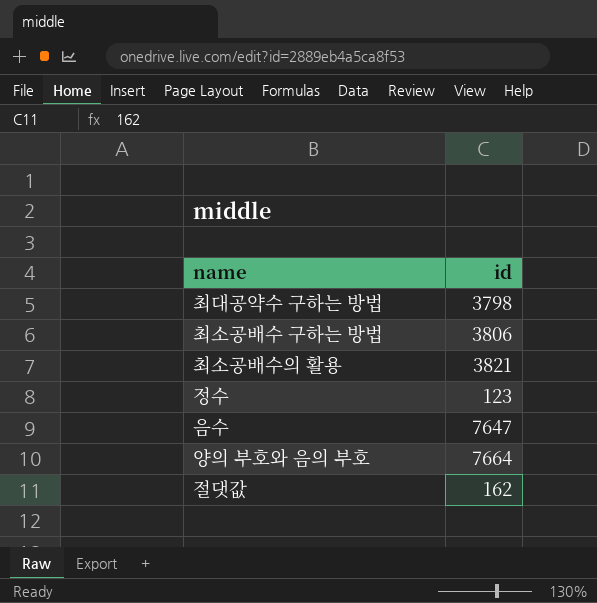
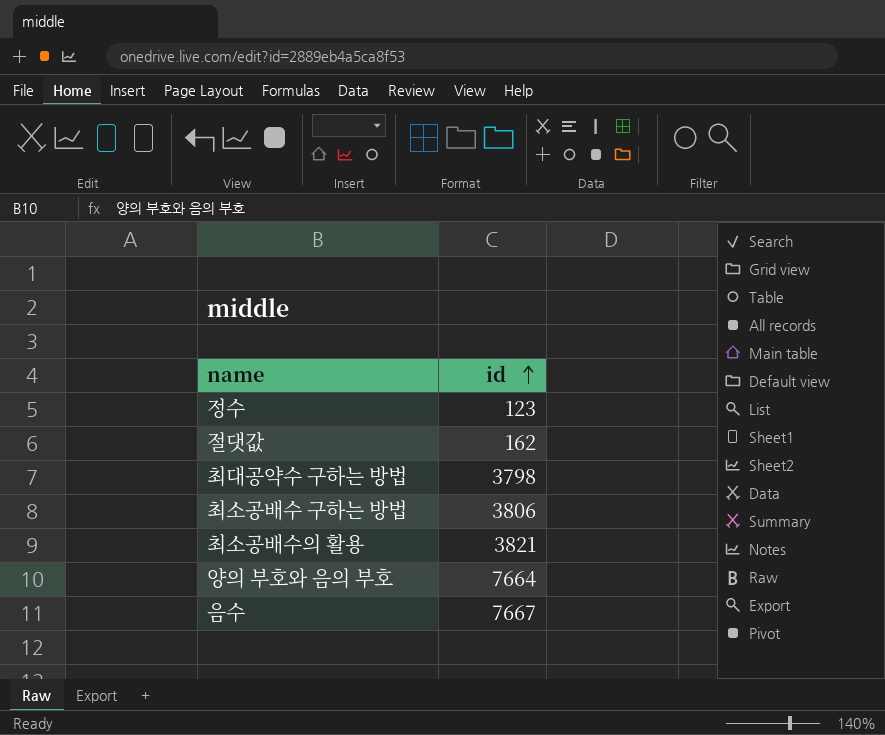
row order: none -> id ascending
음수 | id: 7647 -> 7667

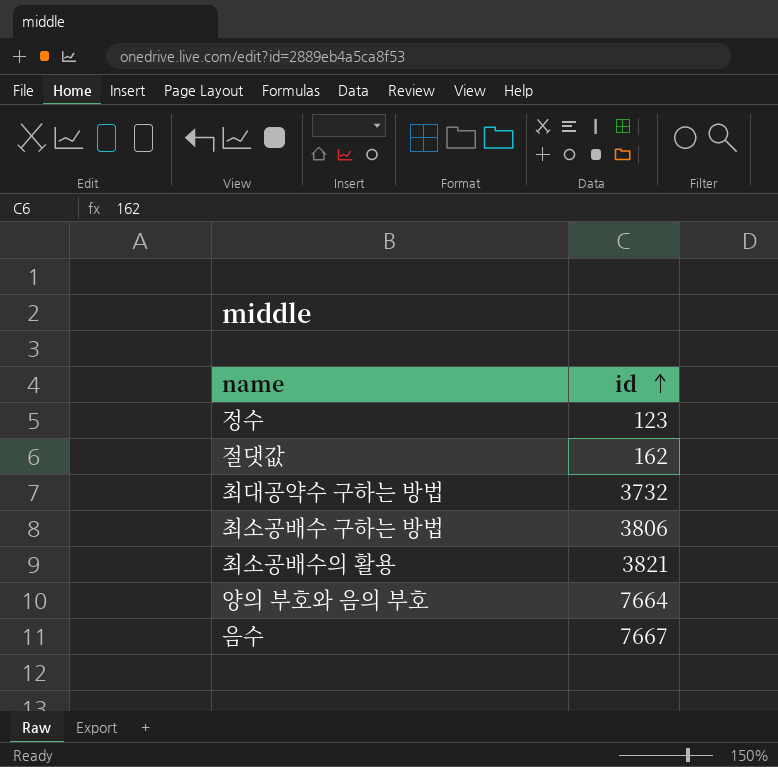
최대공약수 구하는 방법 | id: 3798 -> 3732

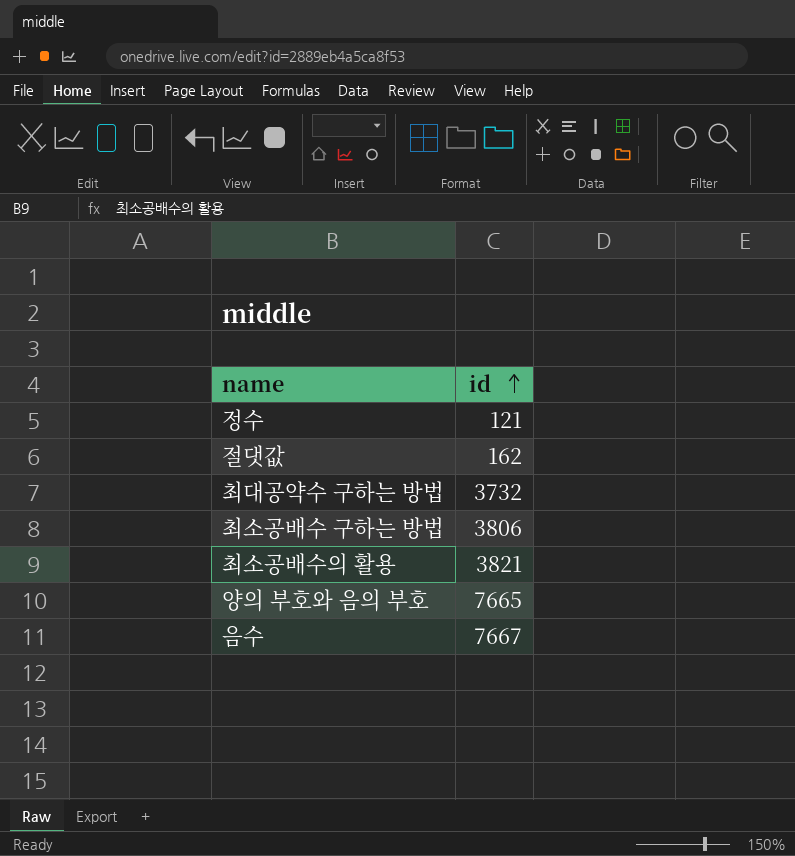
정수 | id: 123 -> 121
양의 부호와 음의 부호 | id: 7664 -> 7665

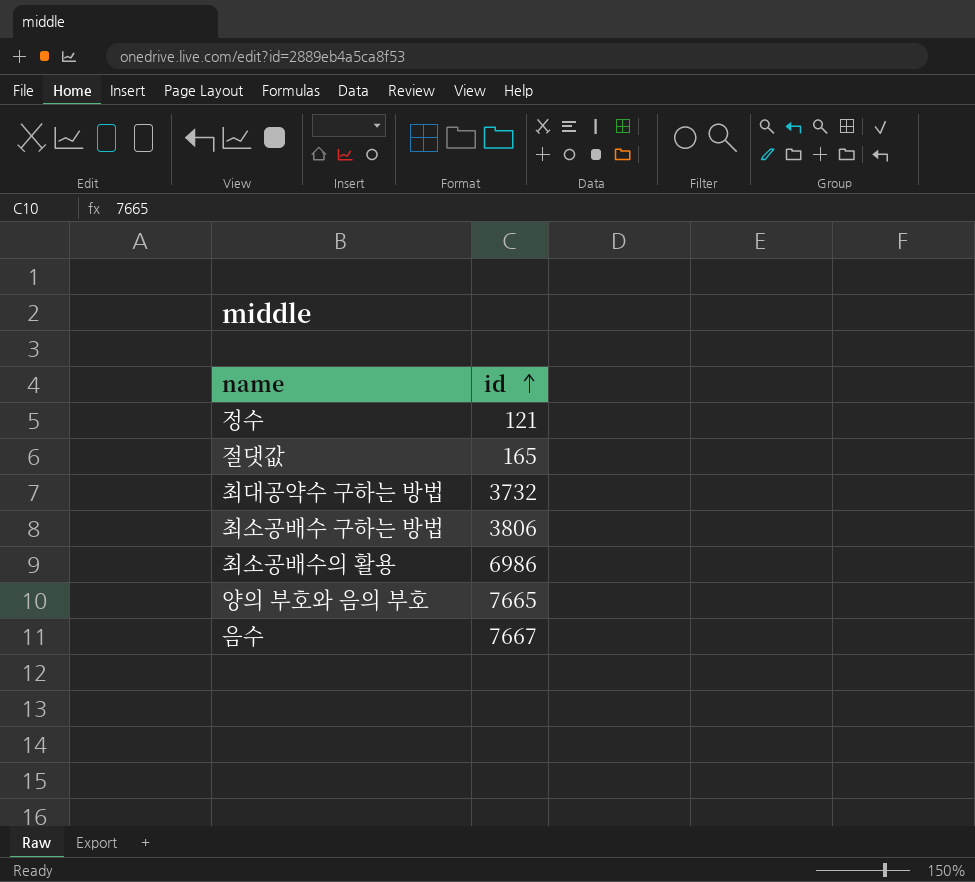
절댓값 | id: 162 -> 165
최소공배수의 활용 | id: 3821 -> 6986

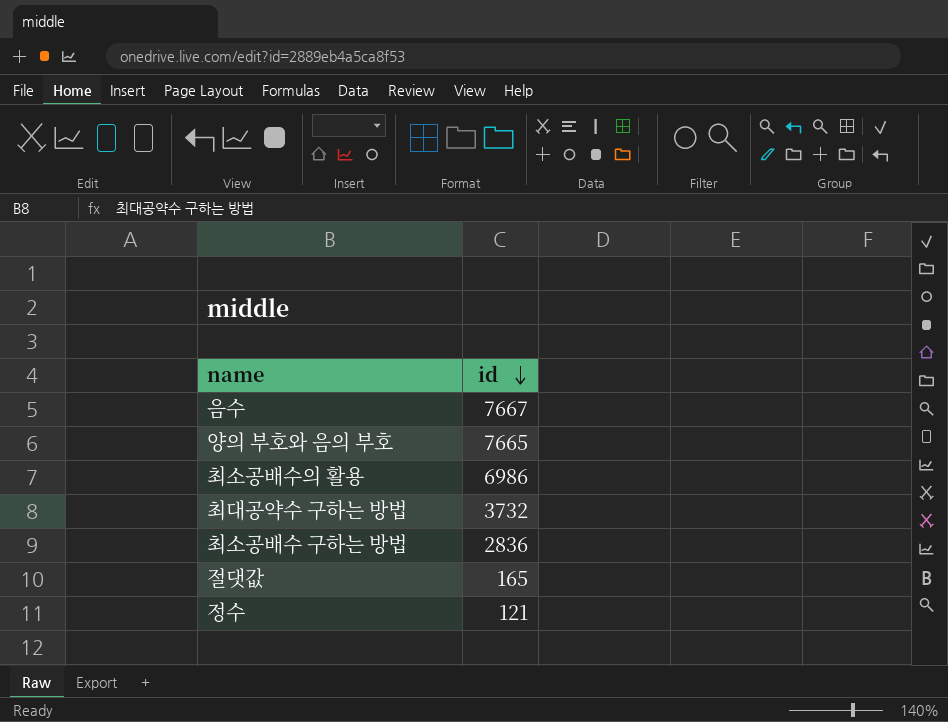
row order: id ascending -> id descending
최소공배수 구하는 방법 | id: 3806 -> 2836

